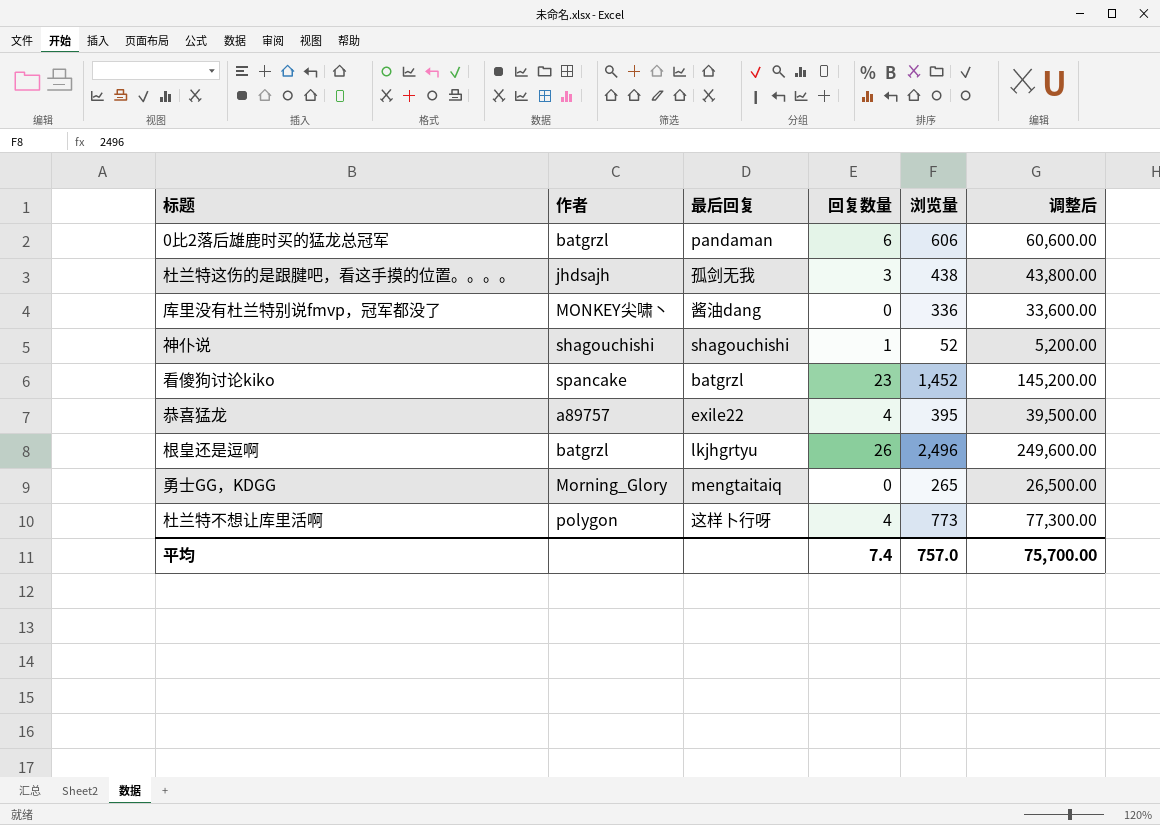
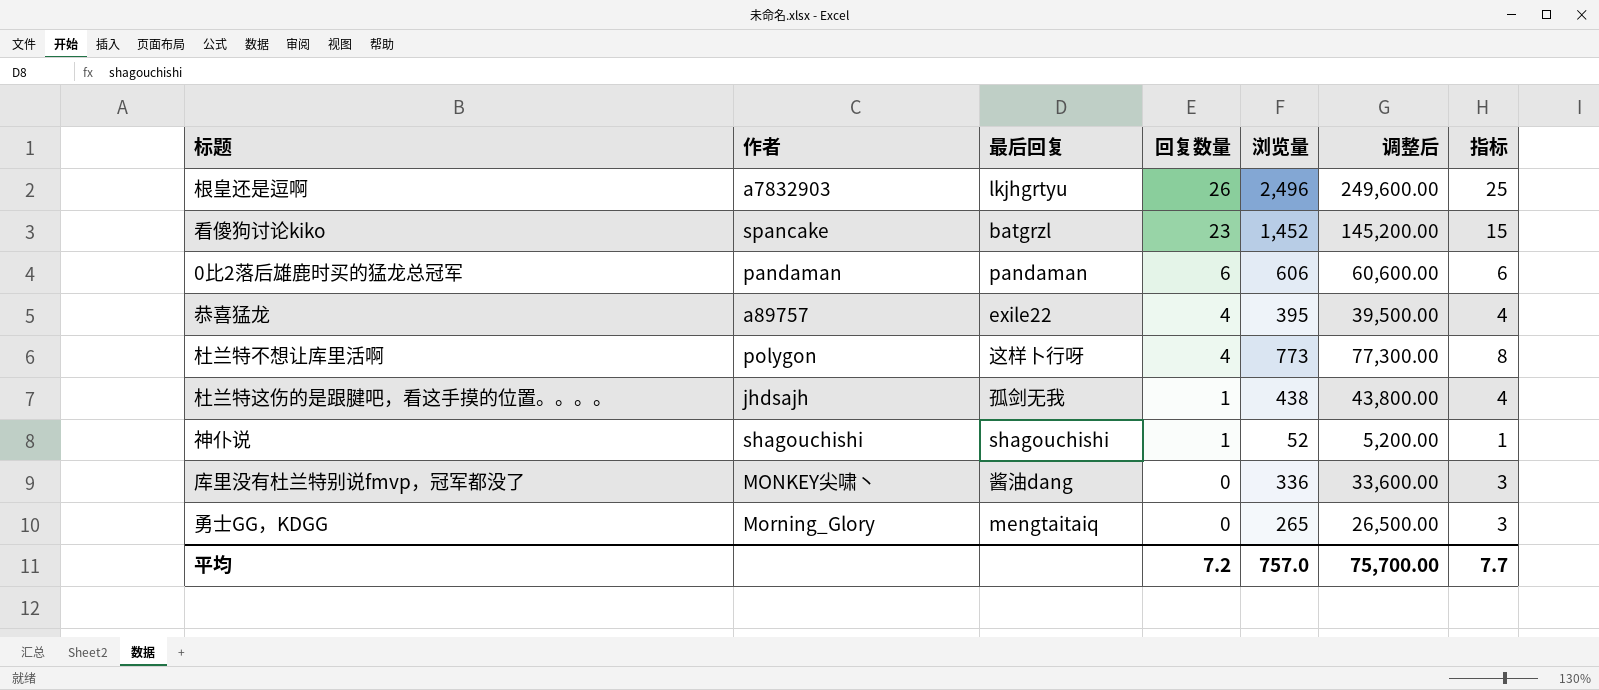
row order: none -> 回复数量 descending
column 指标 | formula: none -> [浏览量] * 0.01
根皇还是逗啊 | 作者: batgrzl -> a7832903
0比2落后雄鹿时买的猛龙总冠军 | 作者: batgrzl -> pandaman
杜兰特这伤的是跟腱吧，看这手摸的位置。。。。 | 回复数量: 3 -> 1
平均 | 回复数量: 7.4 -> 7.2

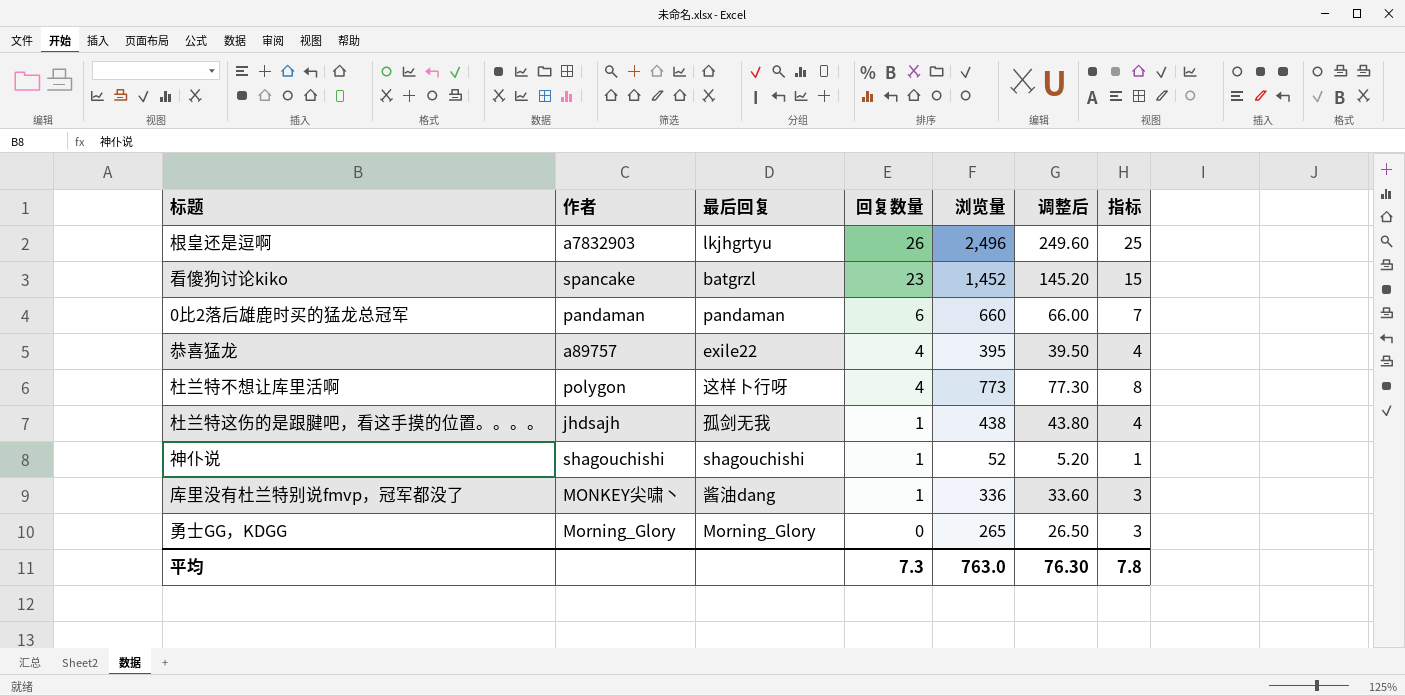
column 调整后 | formula: [浏览量] * 100 -> [浏览量] * 0.1
0比2落后雄鹿时买的猛龙总冠军 | 浏览量: 606 -> 660
0比2落后雄鹿时买的猛龙总冠军 | 指标: 6 -> 7
库里没有杜兰特别说fmvp，冠军都没了 | 回复数量: 0 -> 1
勇士GG，KDGG | 最后回复: mengtaitaiq -> Morning_Glory
平均 | 回复数量: 7.2 -> 7.3
平均 | 浏览量: 757.0 -> 763.0
平均 | 调整后: 75,700.00 -> 76.30
平均 | 指标: 7.7 -> 7.8

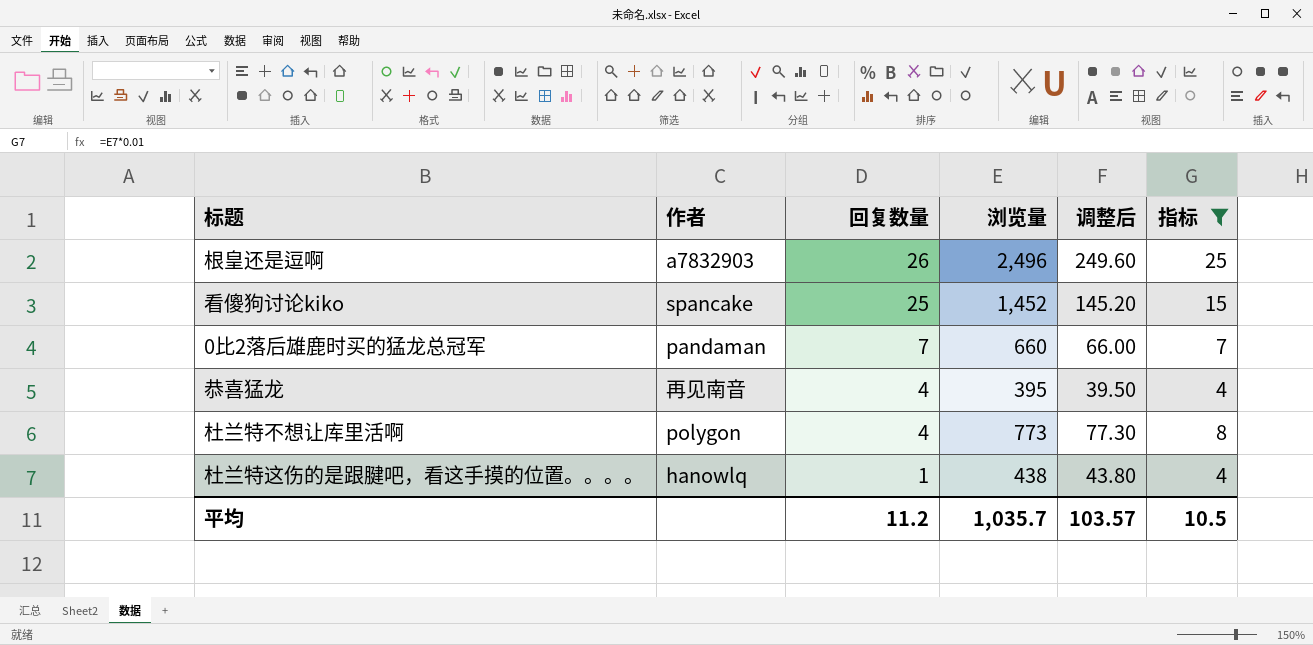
filter: none -> 指标 >= 4
column 最后回复 | position: 3 -> none
看傻狗讨论kiko | 回复数量: 23 -> 25
0比2落后雄鹿时买的猛龙总冠军 | 回复数量: 6 -> 7
恭喜猛龙 | 作者: a89757 -> 再见南音
杜兰特这伤的是跟腱吧，看这手摸的位置。。。。 | 作者: jhdsajh -> hanowlq
平均 | 回复数量: 7.3 -> 11.2
平均 | 浏览量: 763.0 -> 1,035.7
平均 | 调整后: 76.30 -> 103.57
平均 | 指标: 7.8 -> 10.5

